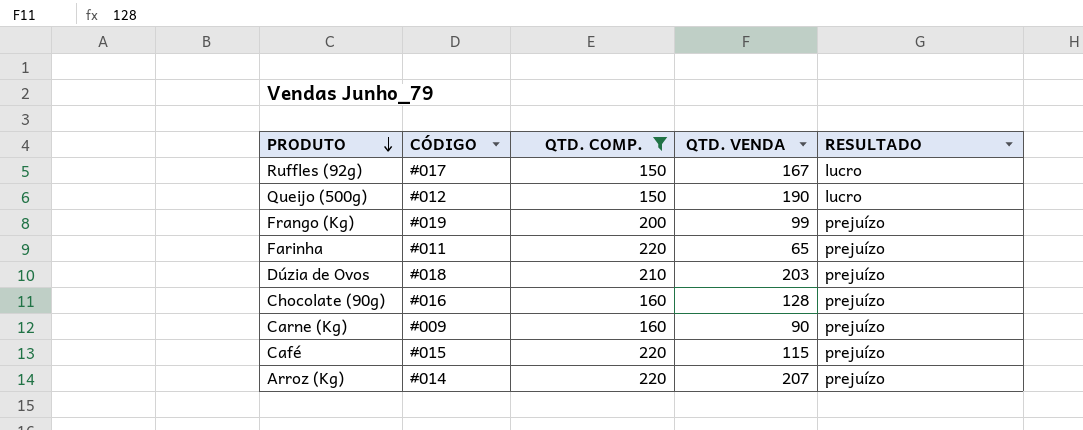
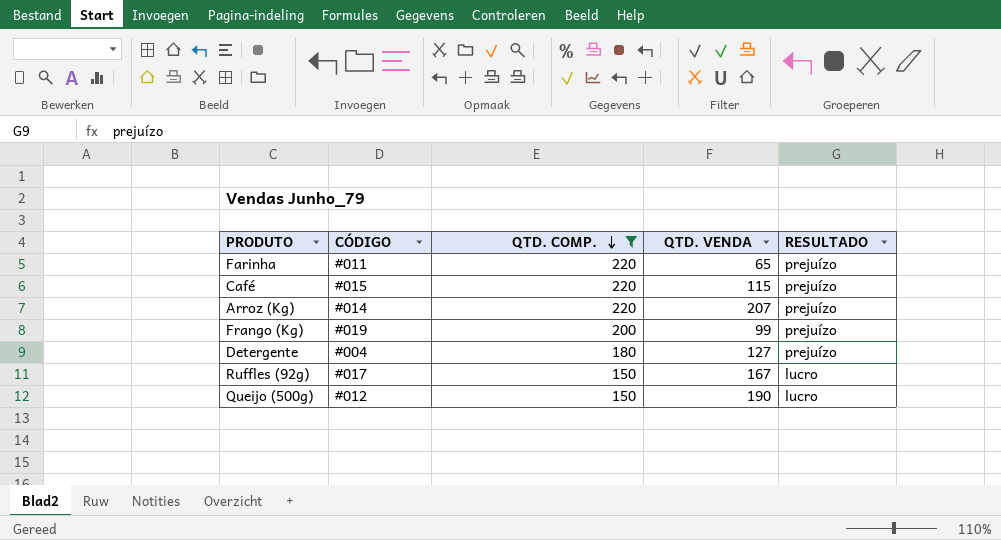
row order: PRODUTO descending -> QTD. COMP. descending
row Dúzia de Ovos: #018 | 210 | 203 | prejuízo -> none
row Chocolate (90g): #016 | 160 | 128 | prejuízo -> none
row Carne (Kg): #009 | 160 | 90 | prejuízo -> none
row Detergente: none -> #004 | 180 | 127 | prejuízo

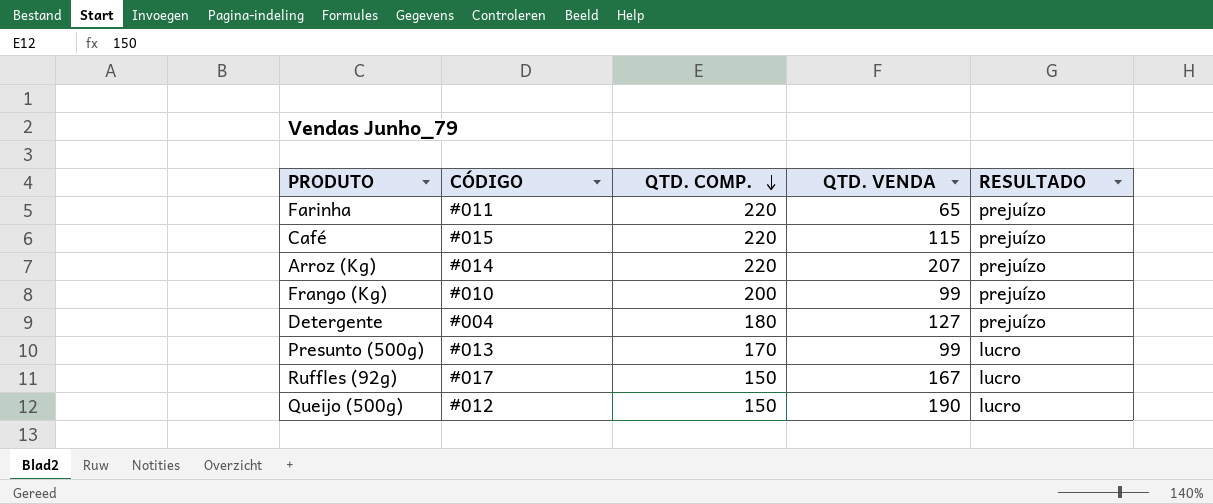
filter: QTD. COMP. != 170 -> none
Frango (Kg) | CÓDIGO: #019 -> #010

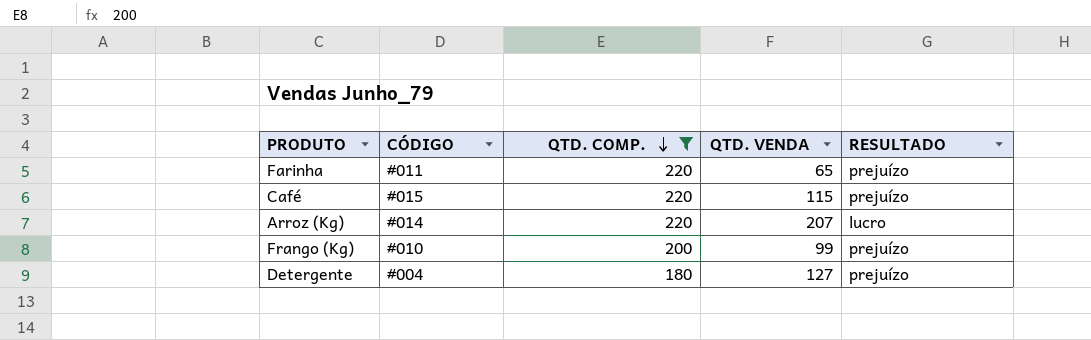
filter: none -> QTD. COMP. >= 180
Arroz (Kg) | RESULTADO: prejuízo -> lucro

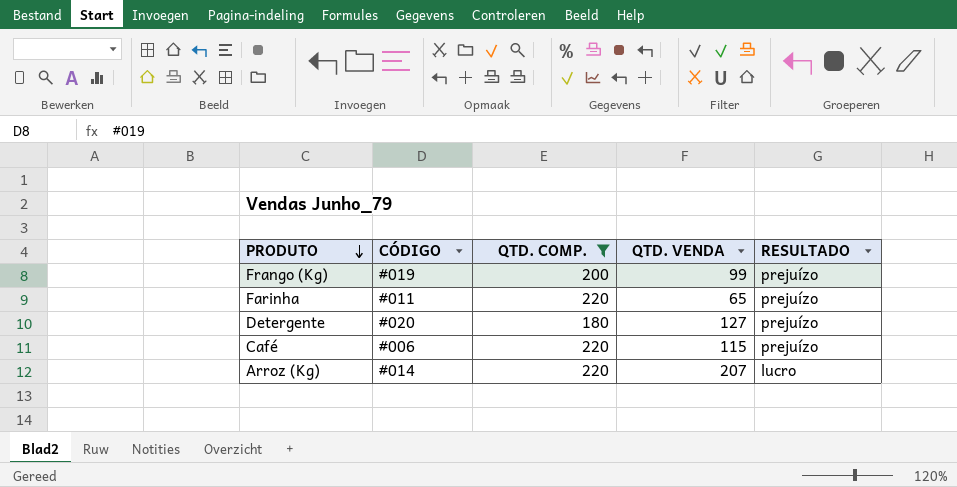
row order: QTD. COMP. descending -> PRODUTO descending
Frango (Kg) | CÓDIGO: #010 -> #019
Detergente | CÓDIGO: #004 -> #020
Café | CÓDIGO: #015 -> #006

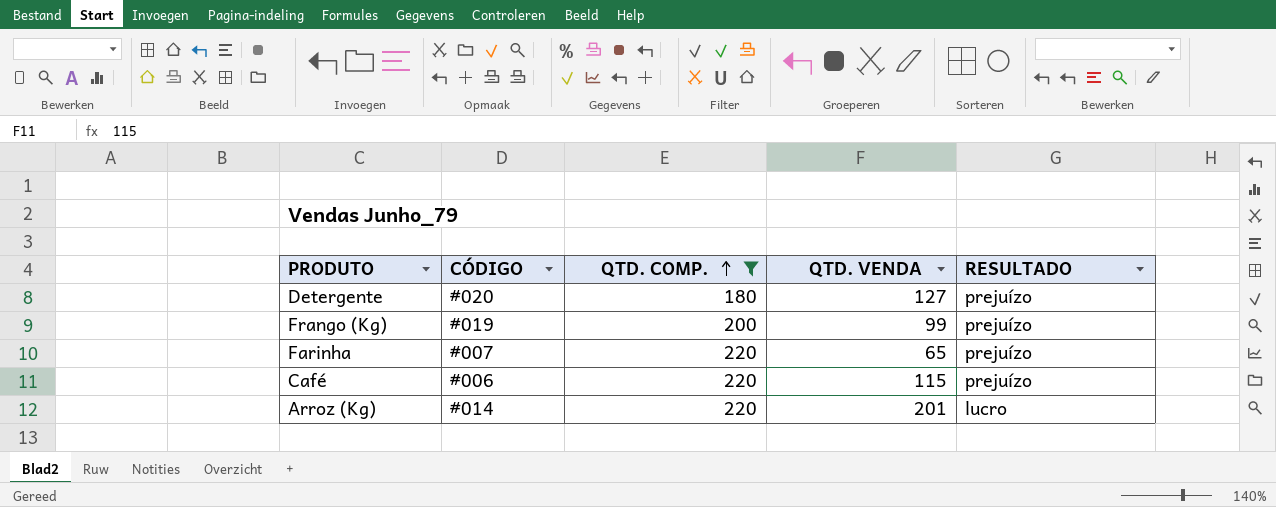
row order: PRODUTO descending -> QTD. COMP. ascending
Farinha | CÓDIGO: #011 -> #007
Arroz (Kg) | QTD. VENDA: 207 -> 201

